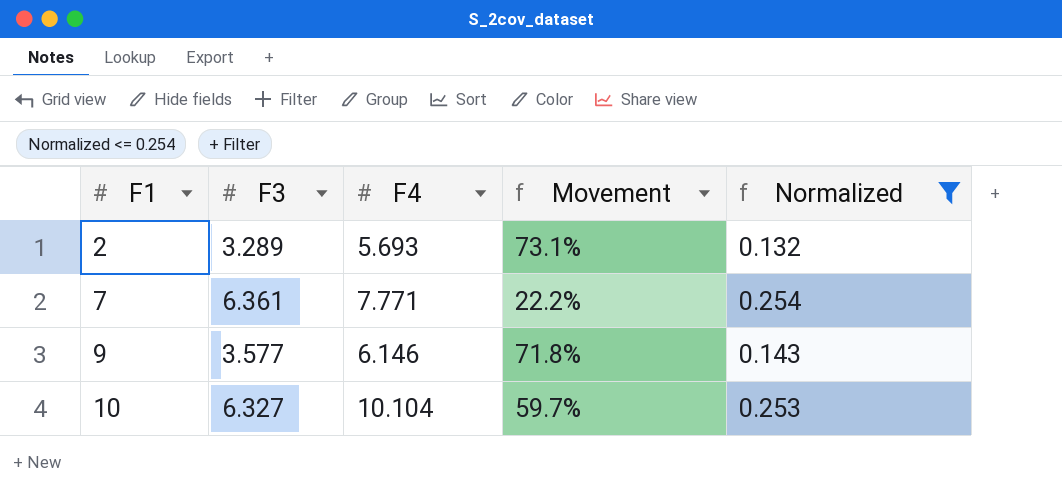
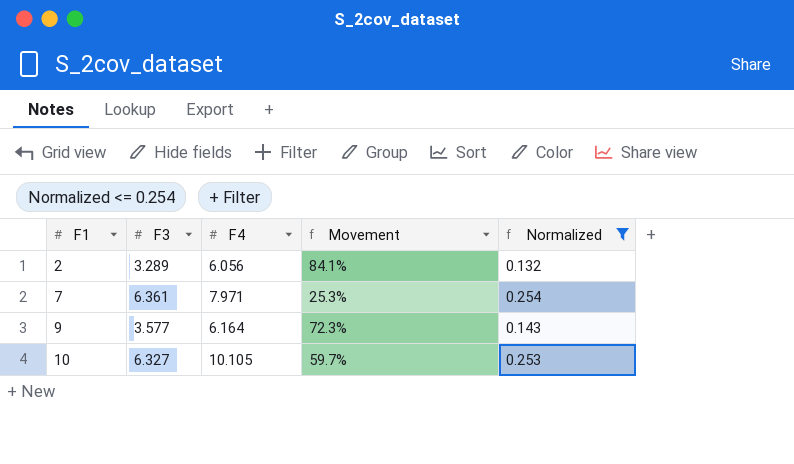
2 | F4: 5.693 -> 6.056
2 | Movement: 73.1% -> 84.1%
7 | F4: 7.771 -> 7.971
7 | Movement: 22.2% -> 25.3%
9 | F4: 6.146 -> 6.164
9 | Movement: 71.8% -> 72.3%
10 | F4: 10.104 -> 10.105

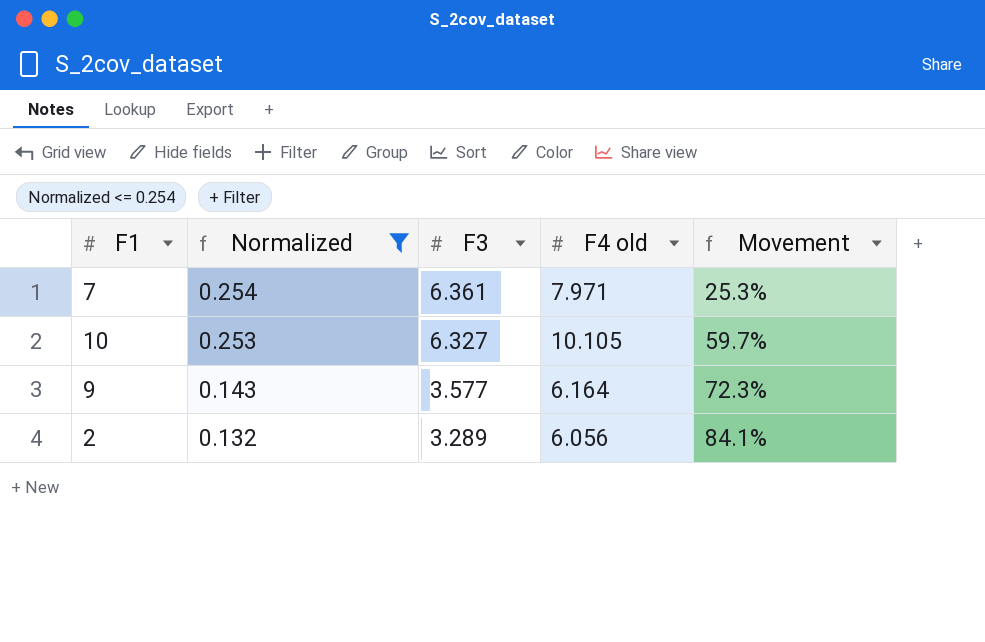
row order: F1 ascending -> Normalized descending
column Normalized | position: 5 -> 2
column name: F4 -> F4 old

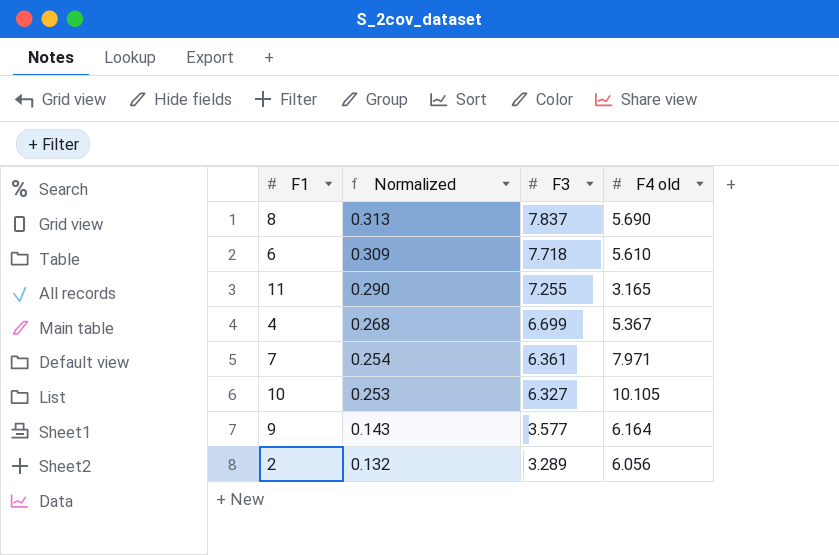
filter: Normalized <= 0.254 -> none
column Movement | formula: ([F4 old] - [F3]) / [F3] -> none

